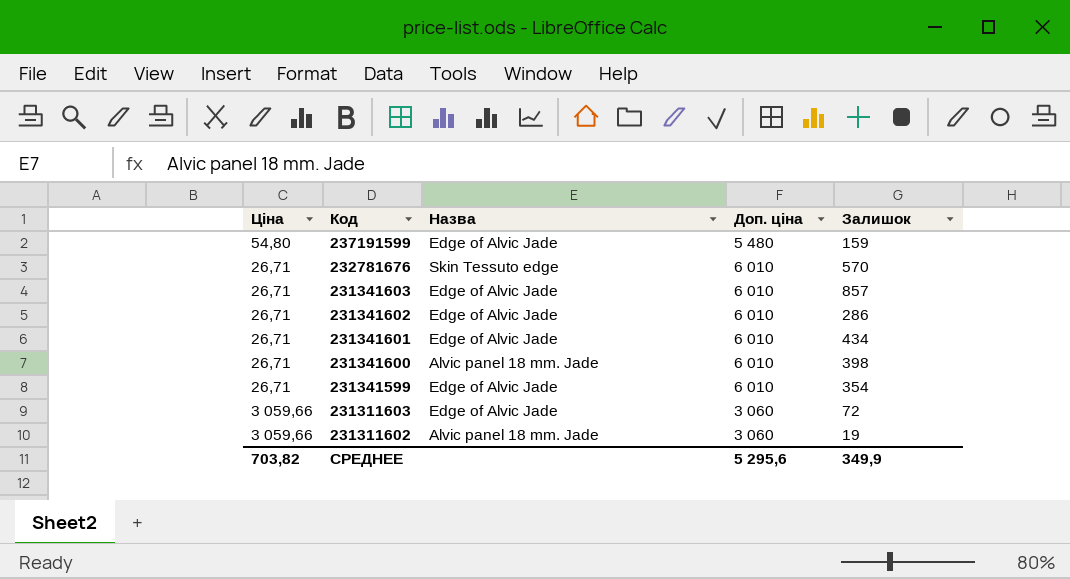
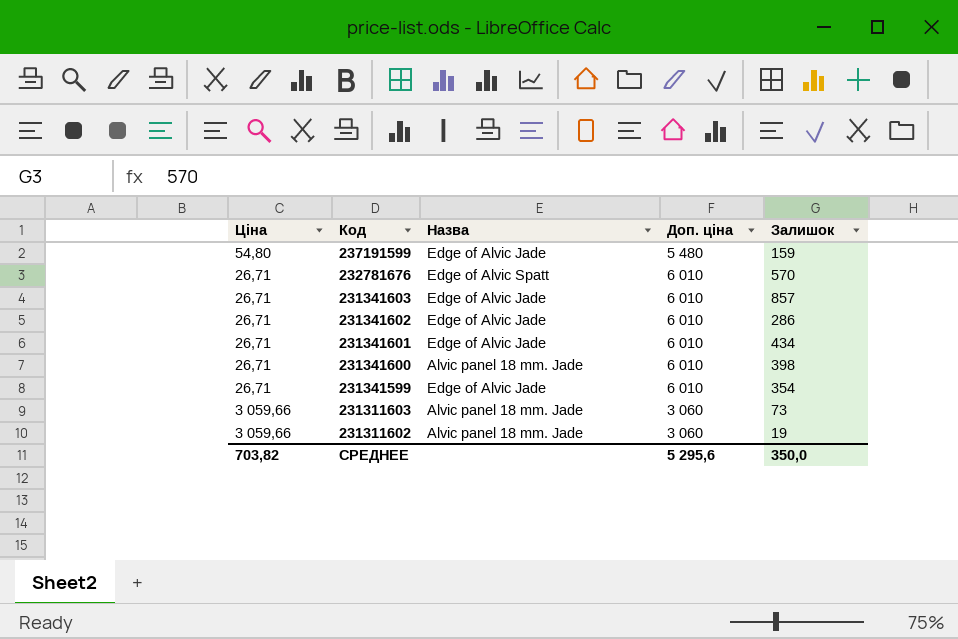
232781676 | Назва: Skin Tessuto edge -> Edge of Alvic Spatt
231311603 | Назва: Edge of Alvic Jade -> Alvic panel 18 mm. Jade
231311603 | Залишок: 72 -> 73
СРЕДНЕЕ | Залишок: 349,9 -> 350,0

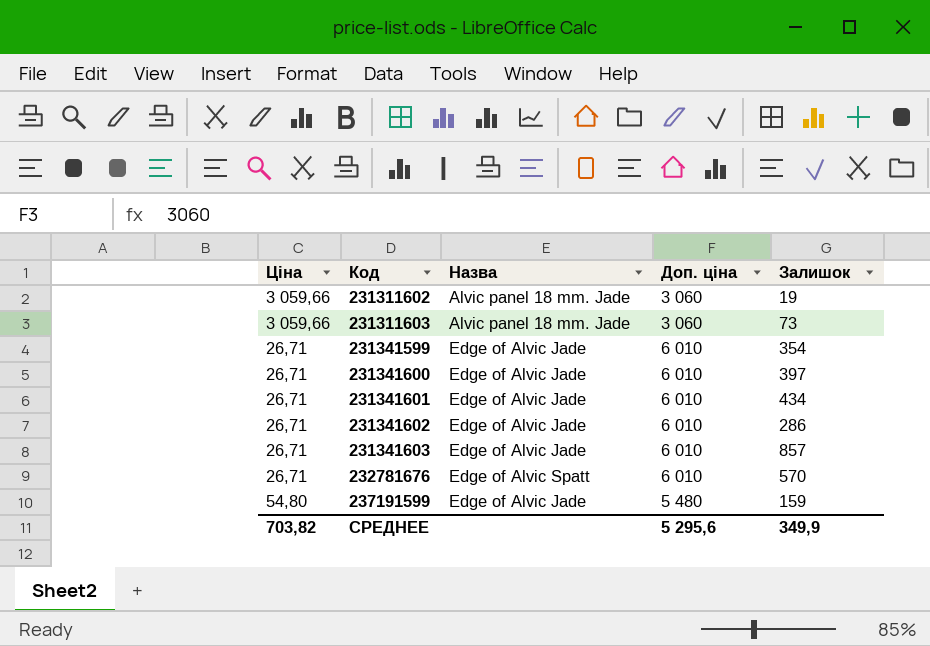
row order: Код descending -> Код ascending
231341600 | Назва: Alvic panel 18 mm. Jade -> Edge of Alvic Jade
231341600 | Залишок: 398 -> 397
СРЕДНЕЕ | Залишок: 350,0 -> 349,9

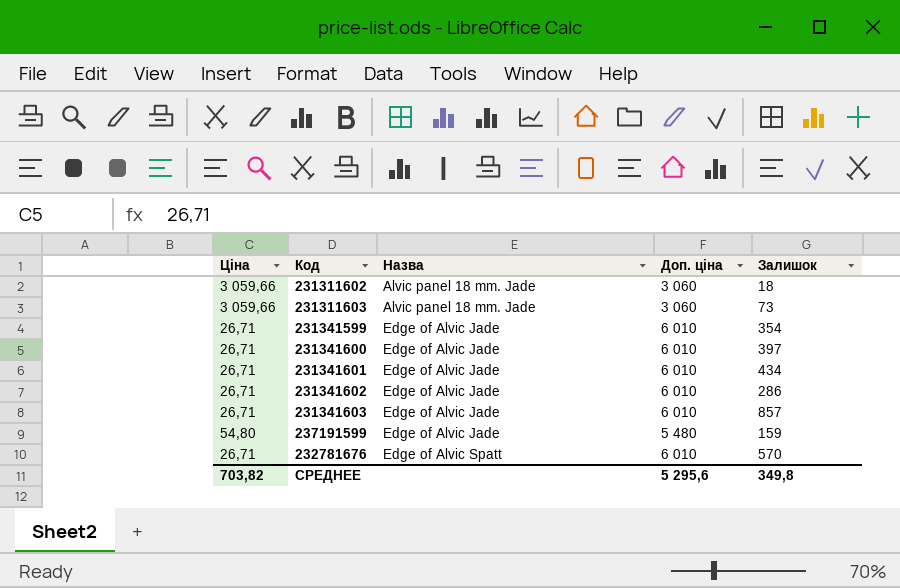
row order: Код ascending -> Назва ascending
231311602 | Залишок: 19 -> 18
СРЕДНЕЕ | Залишок: 349,9 -> 349,8

